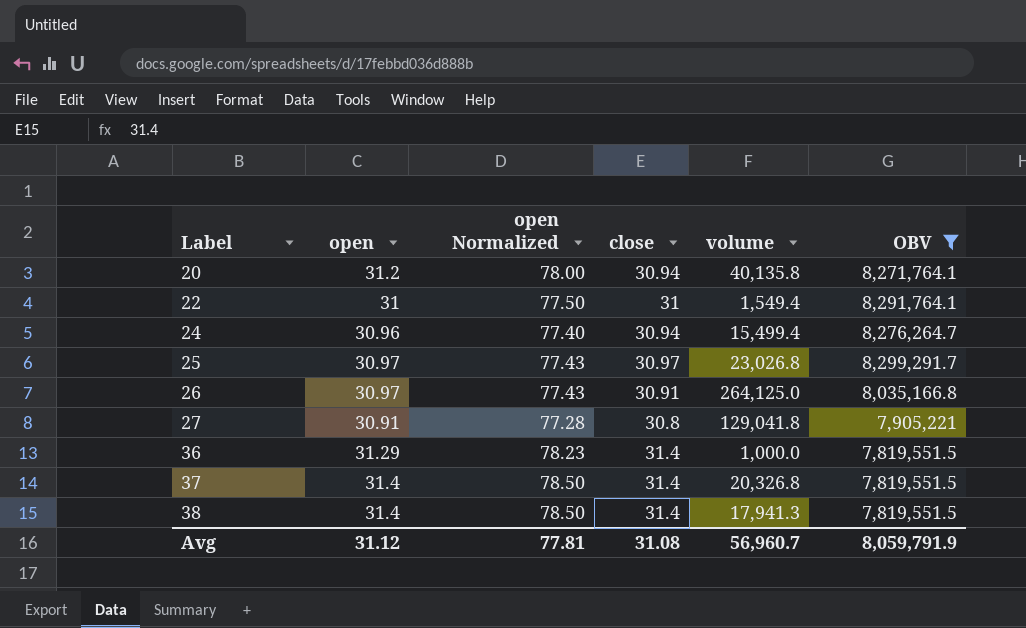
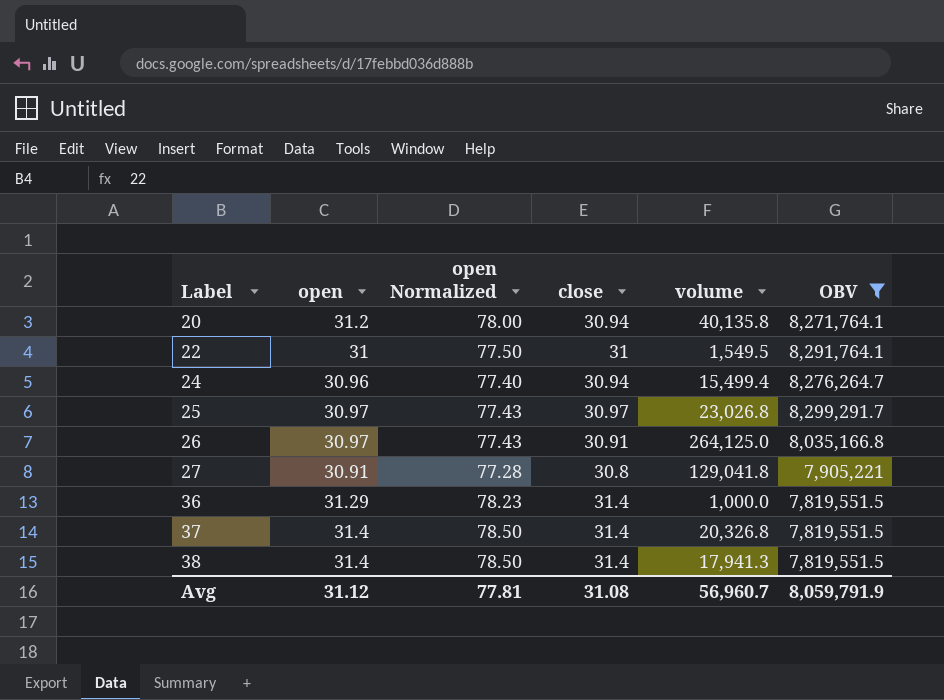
22 | volume: 1,549.4 -> 1,549.5

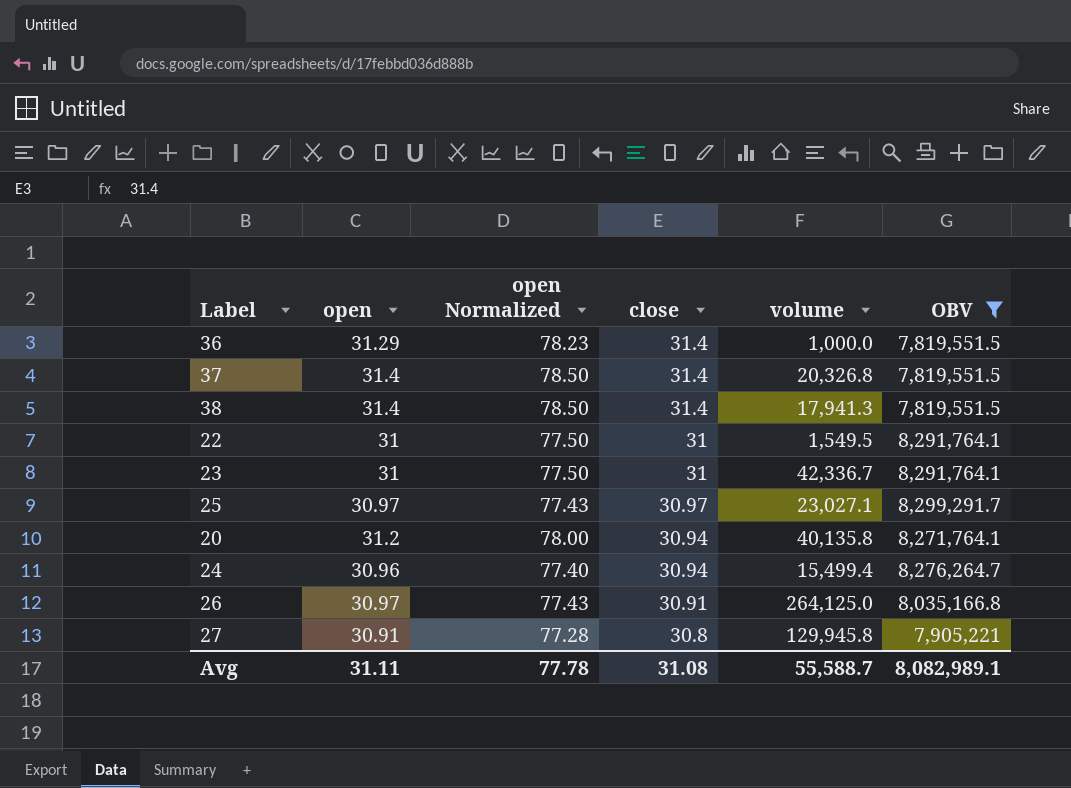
row order: Label ascending -> close descending
row 23: none -> 31 | 77.50 | 31 | 42,336.7 | 8,291,764.1
25 | volume: 23,026.8 -> 23,027.1
27 | volume: 129,041.8 -> 129,945.8
Avg | open: 31.12 -> 31.11
Avg | open Normalized: 77.81 -> 77.78
Avg | volume: 56,960.7 -> 55,588.7
Avg | OBV: 8,059,791.9 -> 8,082,989.1

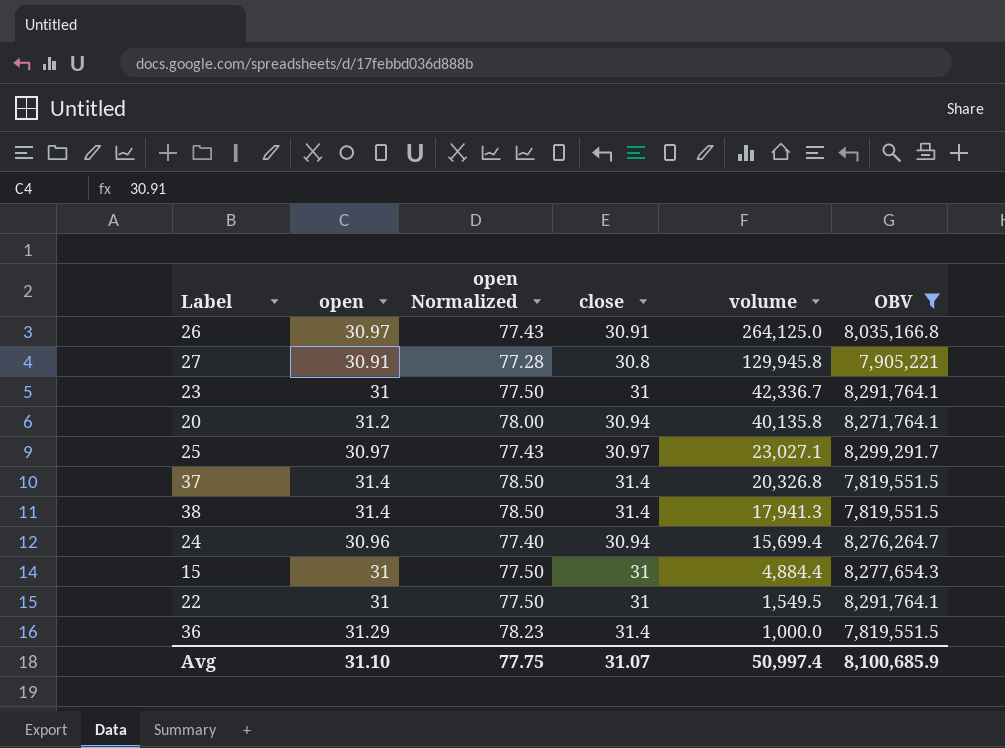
row order: close descending -> volume descending
24 | volume: 15,499.4 -> 15,699.4
row 15: none -> 31 | 77.50 | 31 | 4,884.4 | 8,277,654.3
Avg | open: 31.11 -> 31.10
Avg | open Normalized: 77.78 -> 77.75
Avg | close: 31.08 -> 31.07
Avg | volume: 55,588.7 -> 50,997.4
Avg | OBV: 8,082,989.1 -> 8,100,685.9

